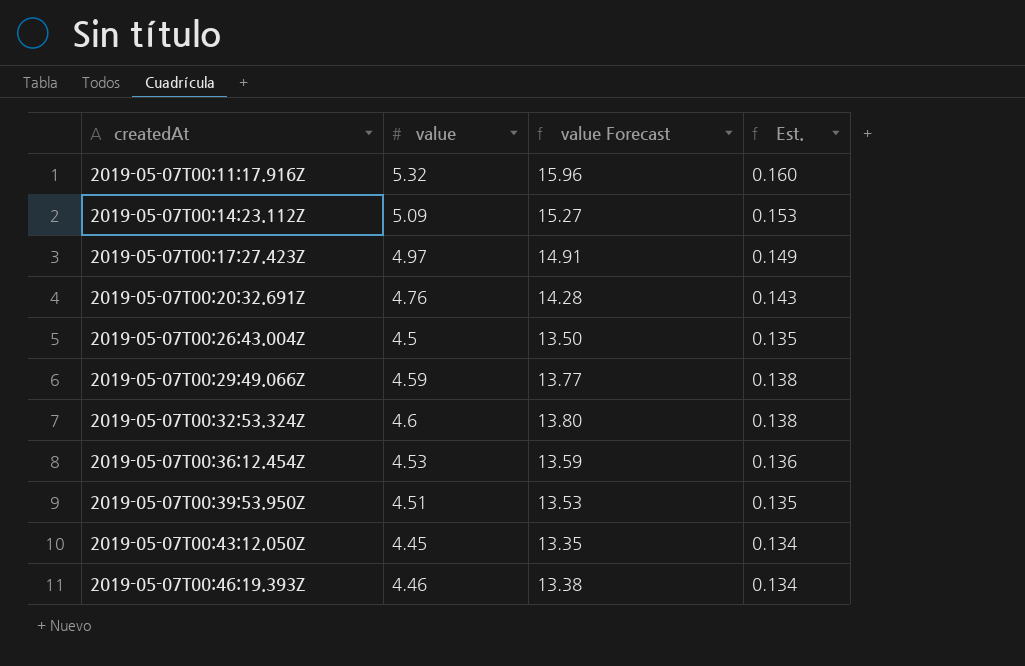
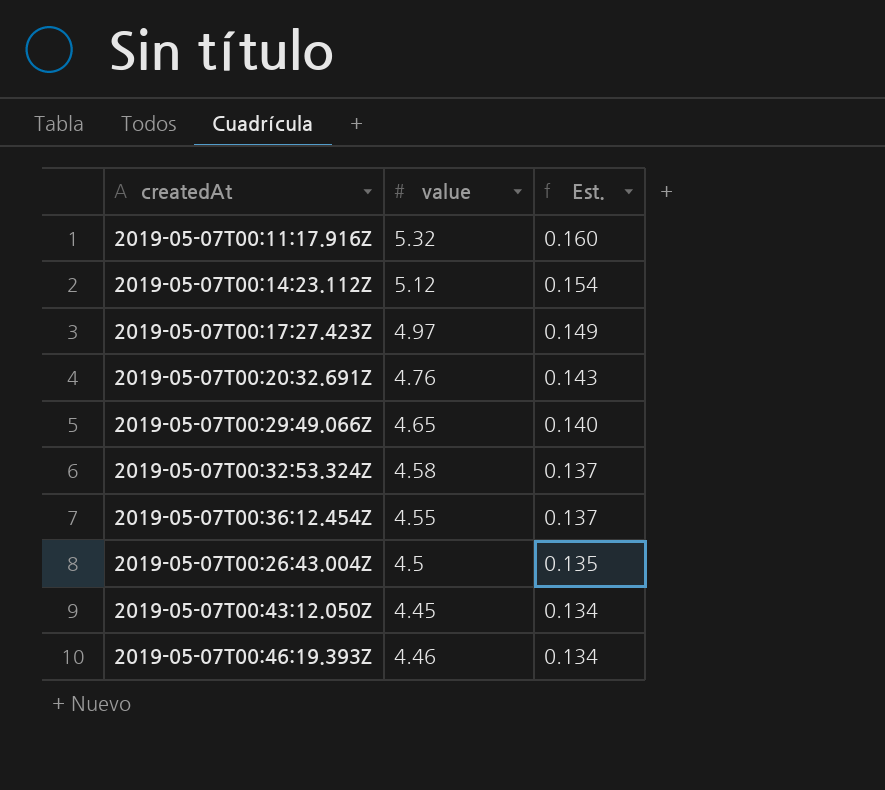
row order: createdAt ascending -> Est. descending
column value Forecast | formula: [value] * 3 -> none
row 2019-05-07T00:39:53.950Z: 4.51 | 13.53 | 0.135 -> none
2019-05-07T00:14:23.112Z | value: 5.09 -> 5.12
2019-05-07T00:14:23.112Z | Est.: 0.153 -> 0.154
2019-05-07T00:29:49.066Z | value: 4.59 -> 4.65
2019-05-07T00:29:49.066Z | Est.: 0.138 -> 0.140
2019-05-07T00:32:53.324Z | value: 4.6 -> 4.58
2019-05-07T00:32:53.324Z | Est.: 0.138 -> 0.137
2019-05-07T00:36:12.454Z | value: 4.53 -> 4.55
2019-05-07T00:36:12.454Z | Est.: 0.136 -> 0.137

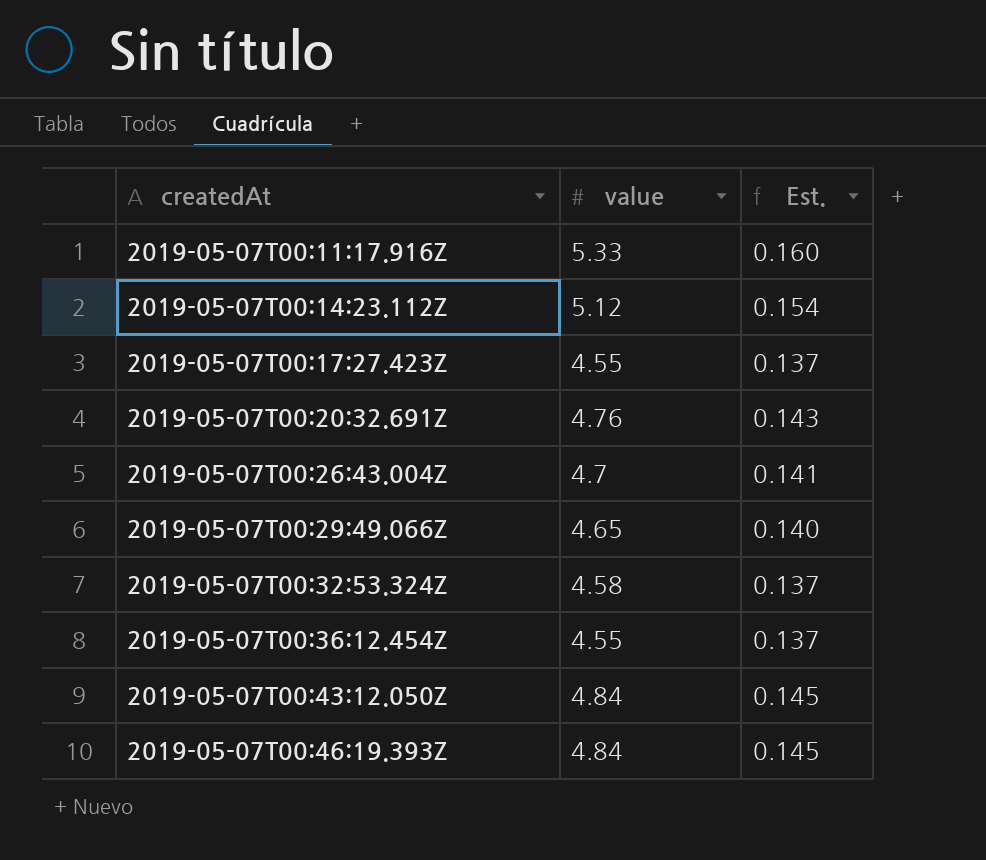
row order: Est. descending -> createdAt ascending
2019-05-07T00:11:17.916Z | value: 5.32 -> 5.33
2019-05-07T00:17:27.423Z | value: 4.97 -> 4.55
2019-05-07T00:17:27.423Z | Est.: 0.149 -> 0.137
2019-05-07T00:26:43.004Z | value: 4.5 -> 4.7
2019-05-07T00:26:43.004Z | Est.: 0.135 -> 0.141
2019-05-07T00:43:12.050Z | value: 4.45 -> 4.84
2019-05-07T00:43:12.050Z | Est.: 0.134 -> 0.145
2019-05-07T00:46:19.393Z | value: 4.46 -> 4.84
2019-05-07T00:46:19.393Z | Est.: 0.134 -> 0.145

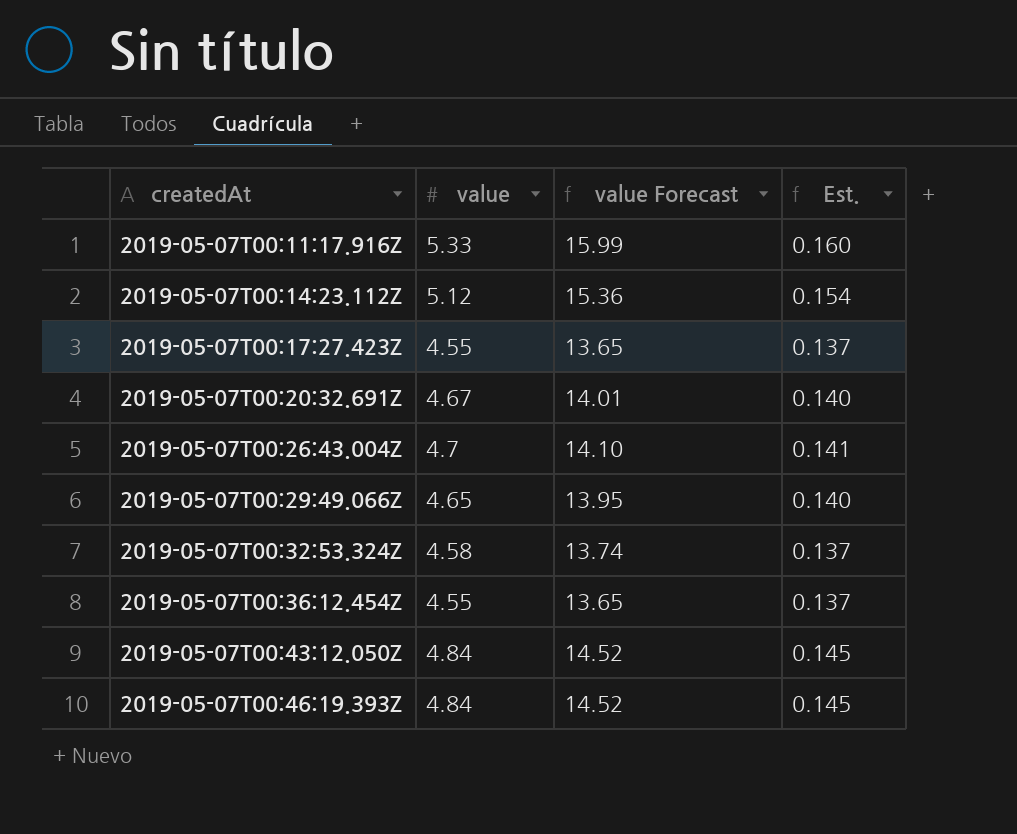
column value Forecast | formula: none -> [value] * 3
2019-05-07T00:20:32.691Z | value: 4.76 -> 4.67
2019-05-07T00:20:32.691Z | Est.: 0.143 -> 0.140

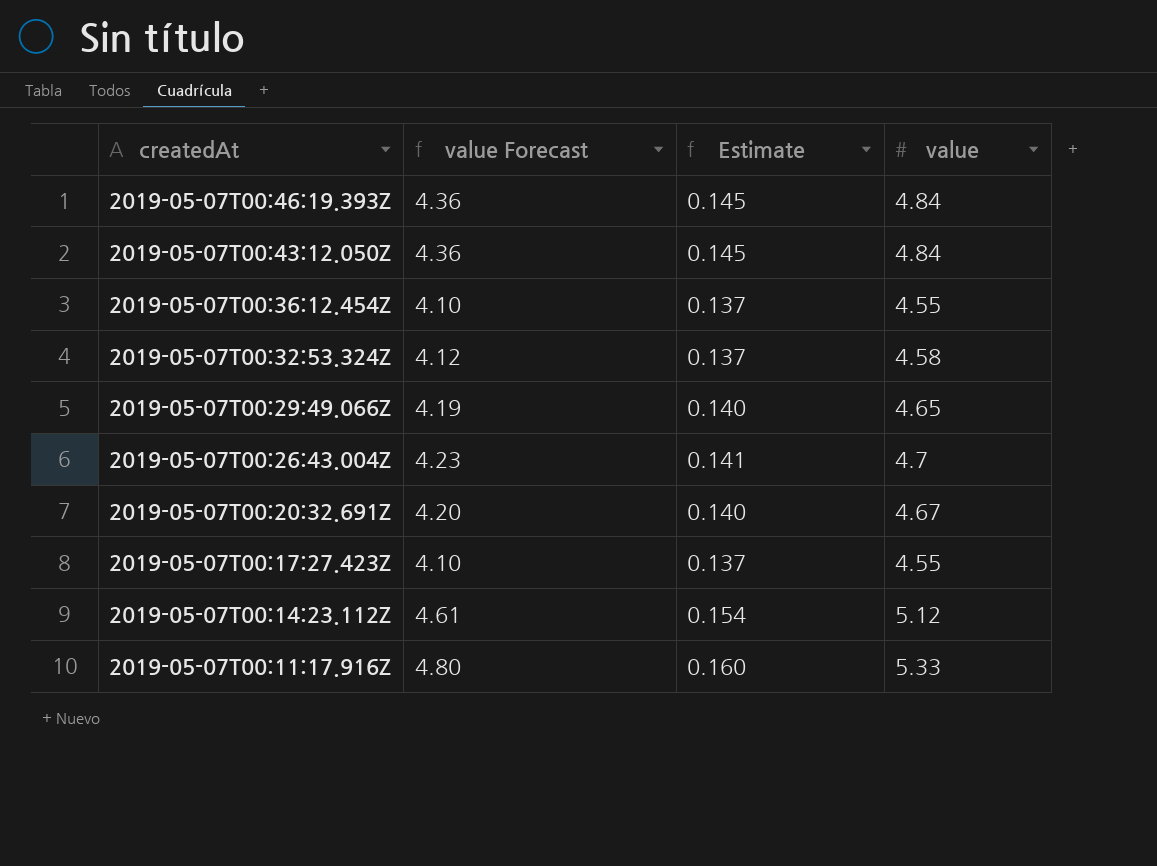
row order: createdAt ascending -> createdAt descending
column value Forecast | formula: [value] * 3 -> [value] * 0.9
column name: Est. -> Estimate
column value | position: 2 -> 4

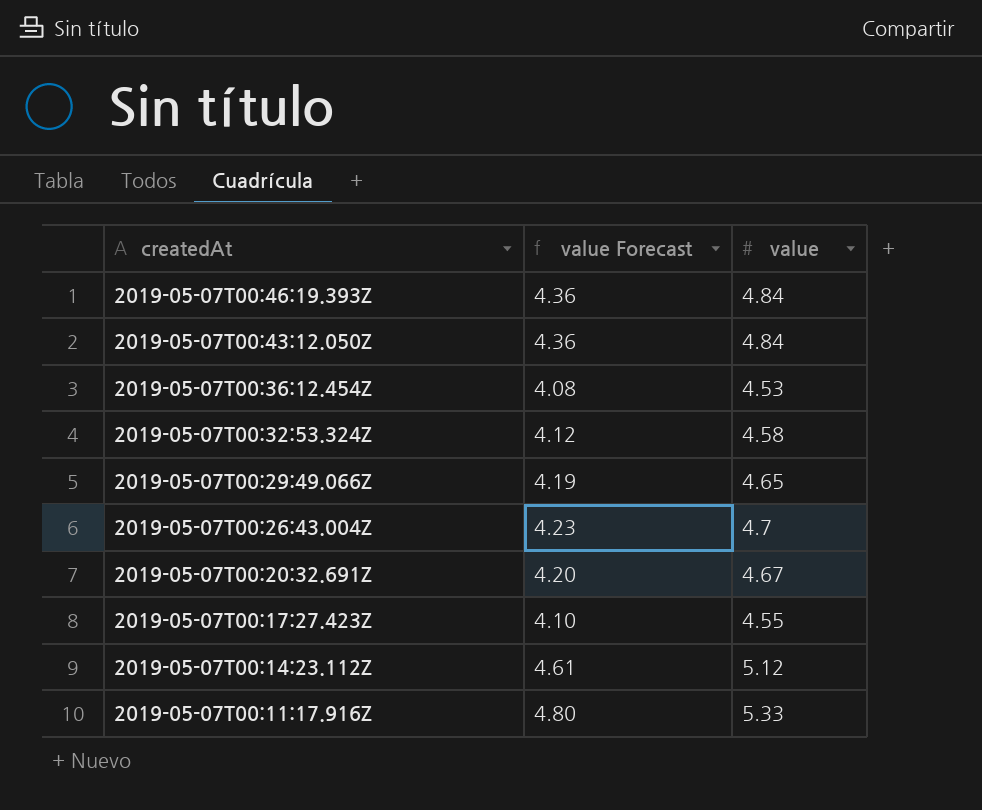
column Estimate | formula: [value] * 0.03 -> none
2019-05-07T00:36:12.454Z | value Forecast: 4.10 -> 4.08
2019-05-07T00:36:12.454Z | value: 4.55 -> 4.53

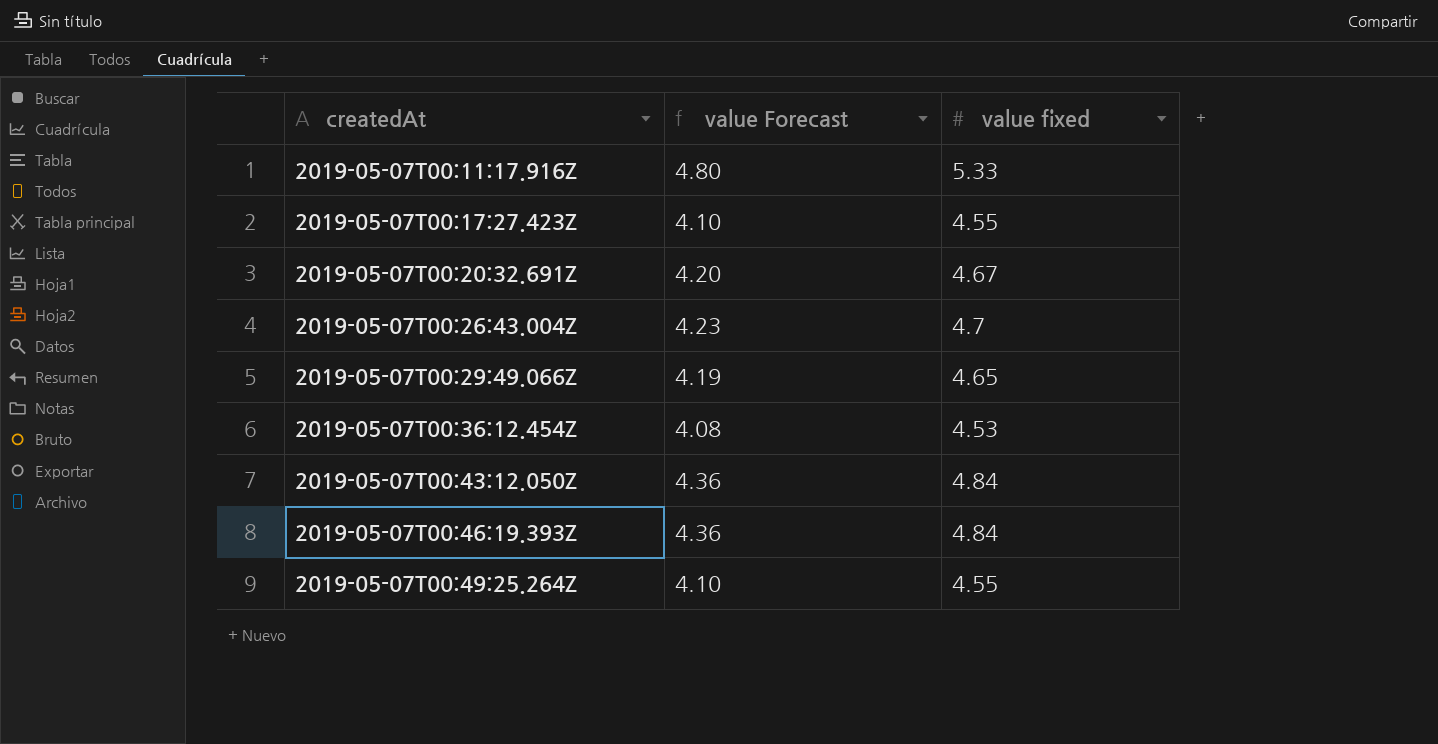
row order: createdAt descending -> createdAt ascending
column name: value -> value fixed
row 2019-05-07T00:32:53.324Z: 4.12 | 4.58 -> none
row 2019-05-07T00:14:23.112Z: 4.61 | 5.12 -> none
row 2019-05-07T00:49:25.264Z: none -> 4.10 | 4.55

